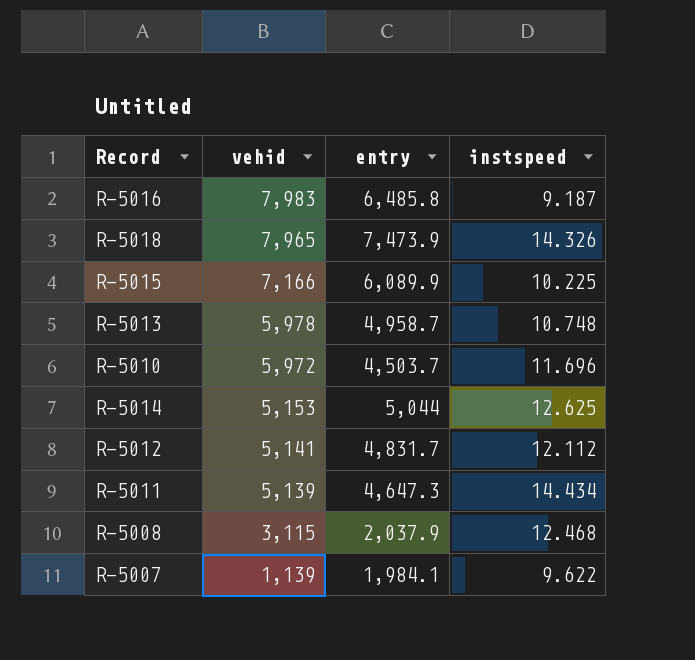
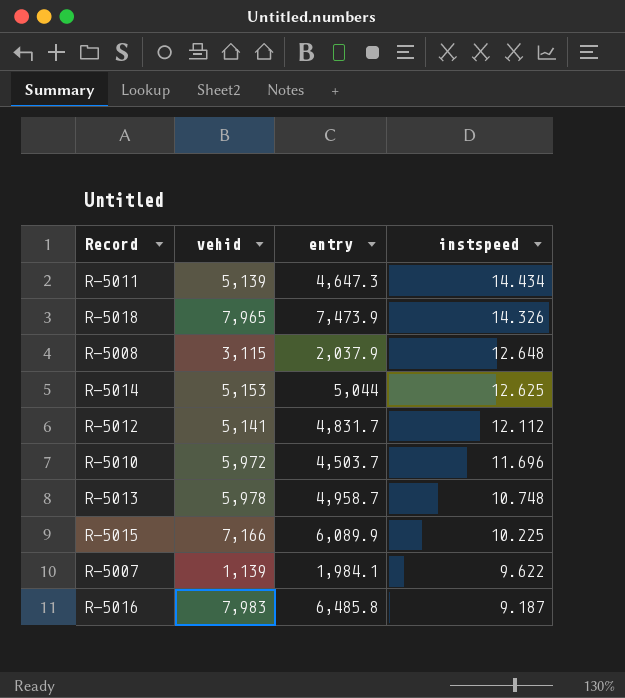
row order: vehid descending -> instspeed descending
R-5008 | instspeed: 12.468 -> 12.648

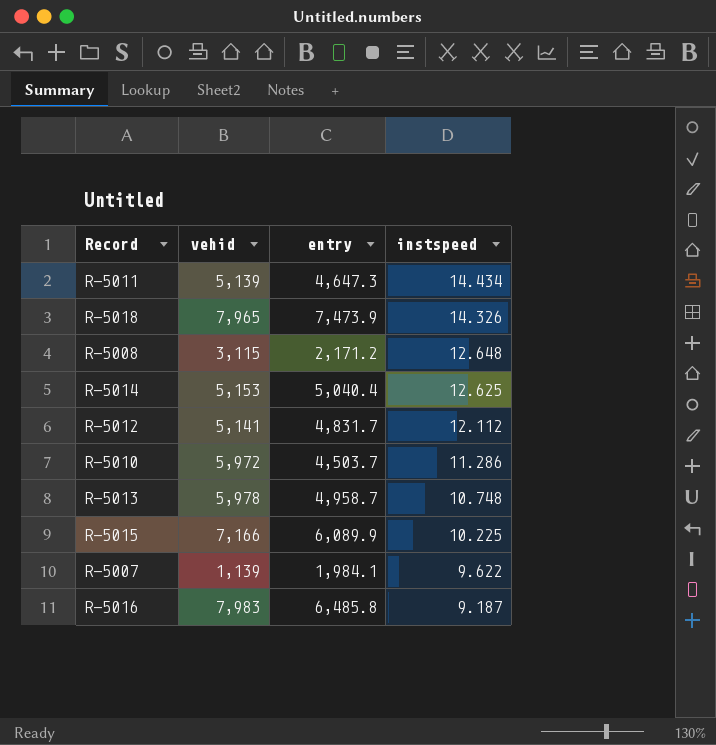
R-5008 | entry: 2,037.9 -> 2,171.2
R-5014 | entry: 5,044 -> 5,040.4
R-5010 | instspeed: 11.696 -> 11.286

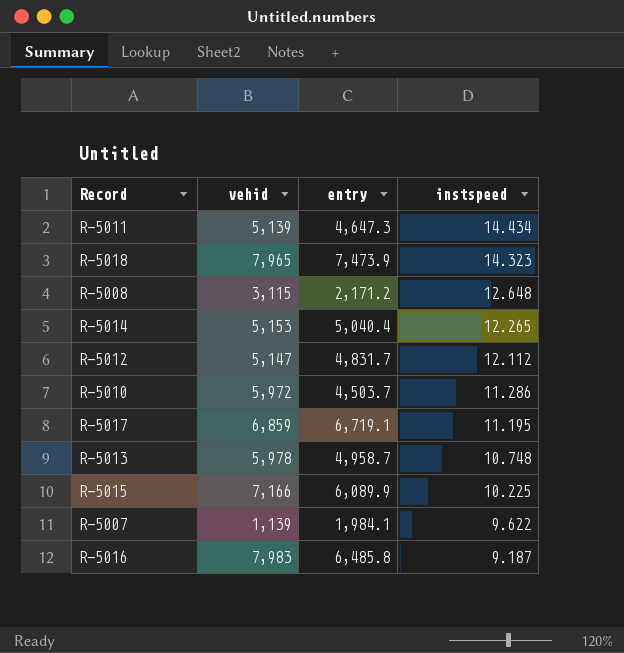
R-5018 | instspeed: 14.326 -> 14.323
R-5014 | instspeed: 12.625 -> 12.265
R-5012 | vehid: 5,141 -> 5,147
row R-5017: none -> 6,859 | 6,719.1 | 11.195

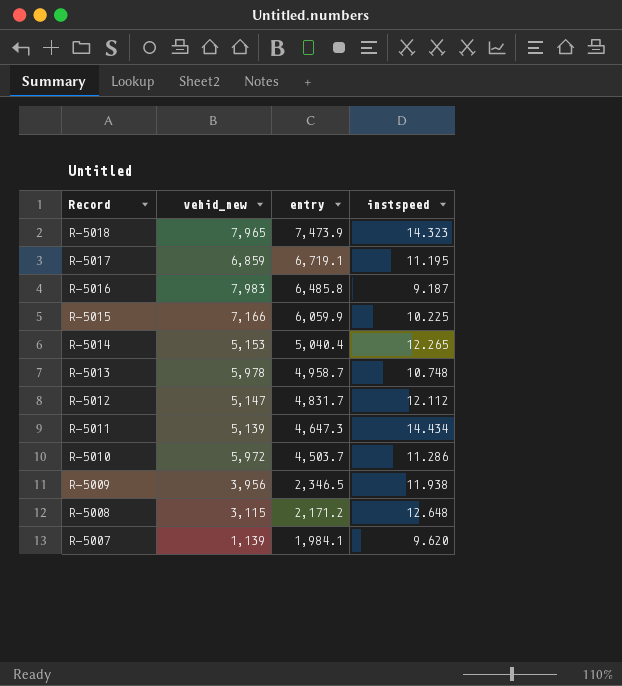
row order: instspeed descending -> Record descending
column name: vehid -> vehid_new
R-5015 | entry: 6,089.9 -> 6,059.9
row R-5009: none -> 3,956 | 2,346.5 | 11.938
R-5007 | instspeed: 9.622 -> 9.620

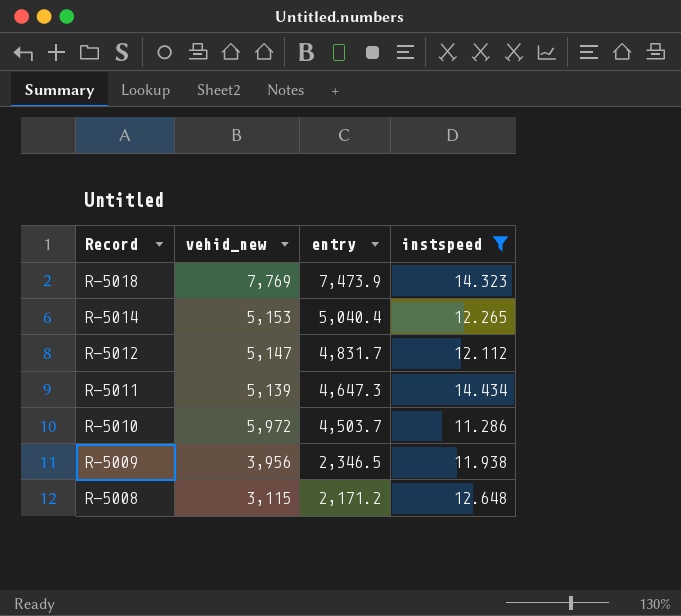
filter: none -> instspeed >= 11.286
R-5018 | vehid_new: 7,965 -> 7,769

